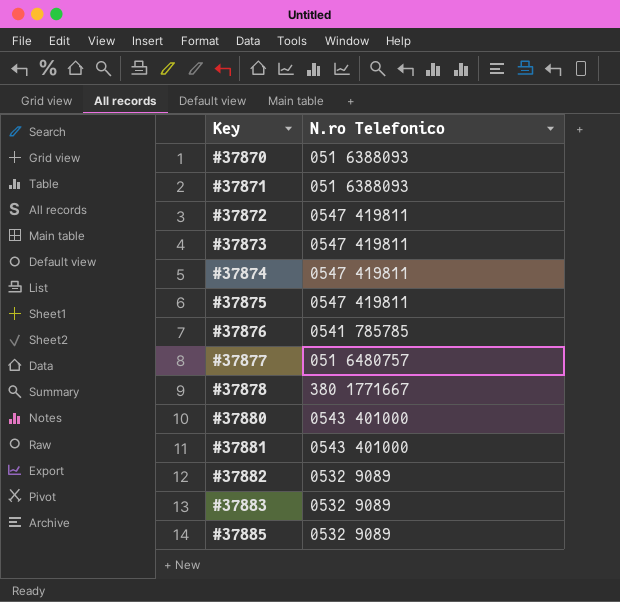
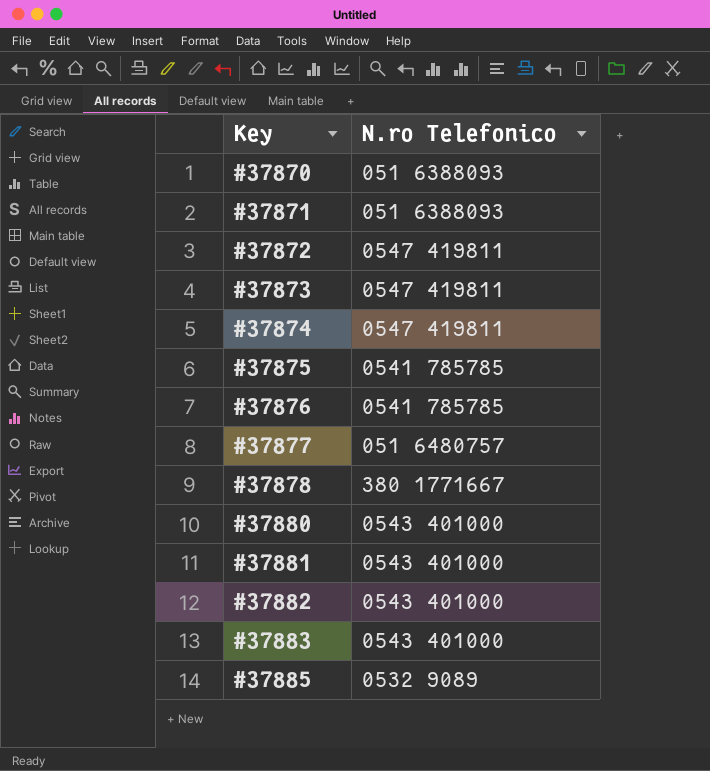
#37875 | N.ro Telefonico: 0547 419811 -> 0541 785785
#37882 | N.ro Telefonico: 0532 9089 -> 0543 401000
#37883 | N.ro Telefonico: 0532 9089 -> 0543 401000

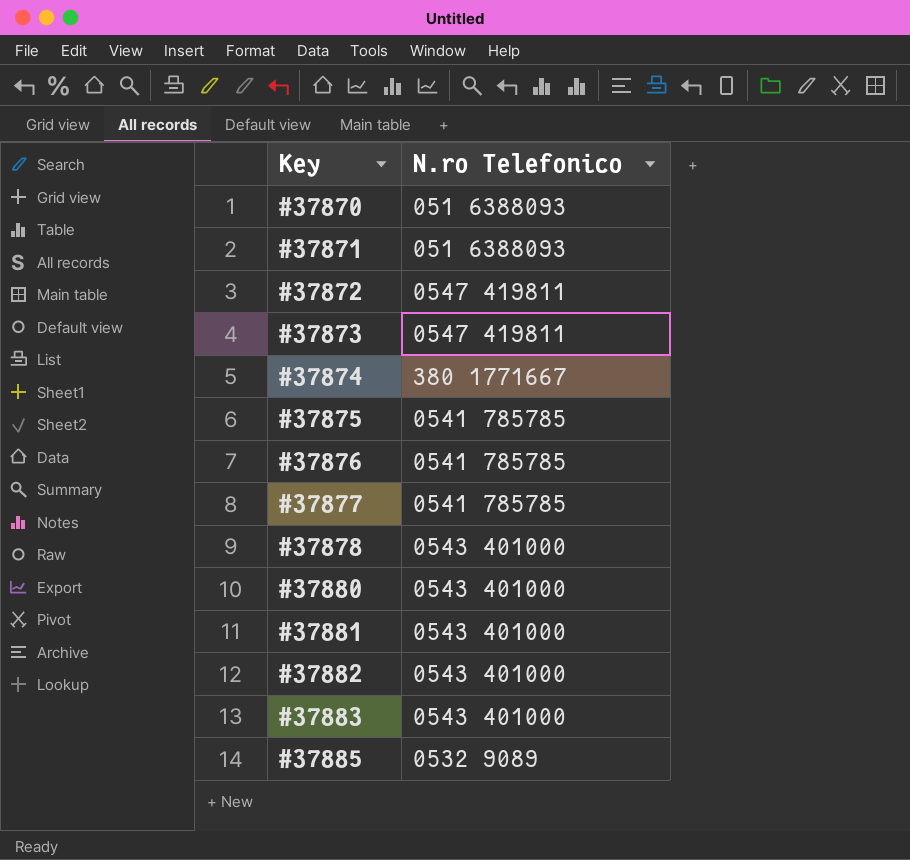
#37874 | N.ro Telefonico: 0547 419811 -> 380 1771667
#37877 | N.ro Telefonico: 051 6480757 -> 0541 785785
#37878 | N.ro Telefonico: 380 1771667 -> 0543 401000

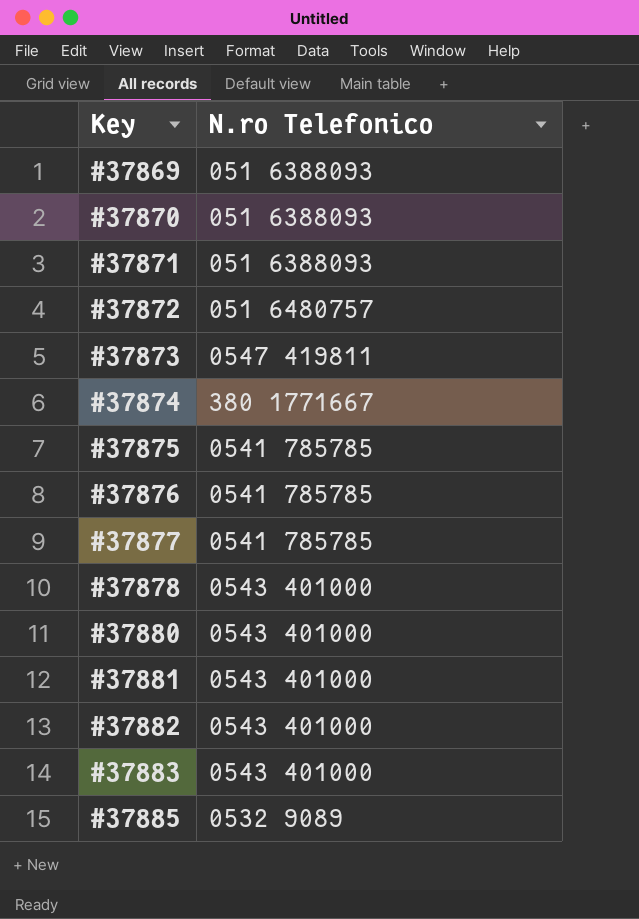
row #37869: none -> 051 6388093
#37872 | N.ro Telefonico: 0547 419811 -> 051 6480757

